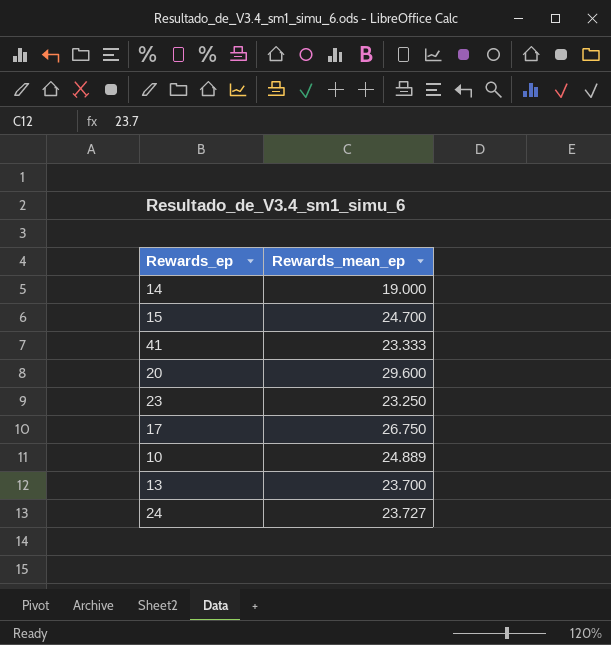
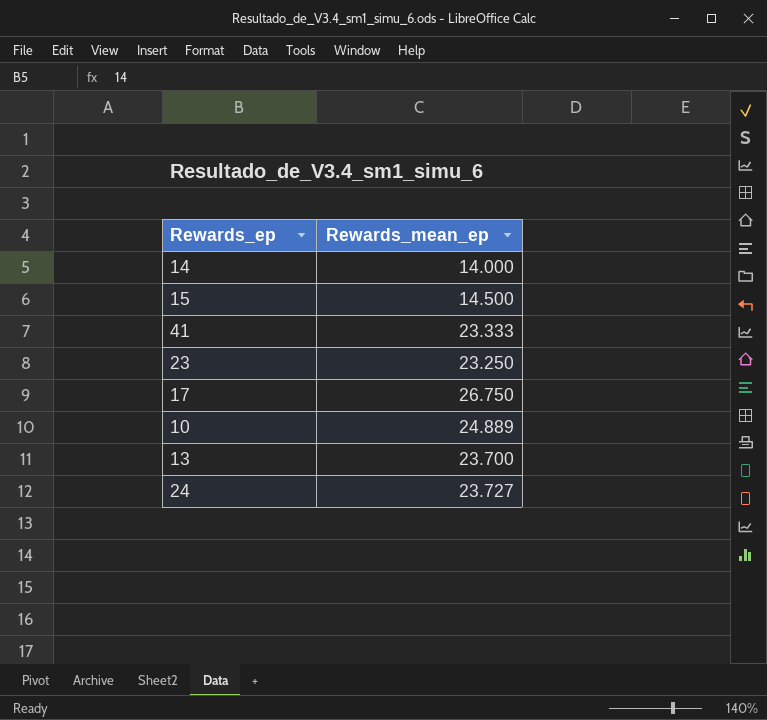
row 20: 29.600 -> none
14 | Rewards_mean_ep: 19.000 -> 14.000
15 | Rewards_mean_ep: 24.700 -> 14.500

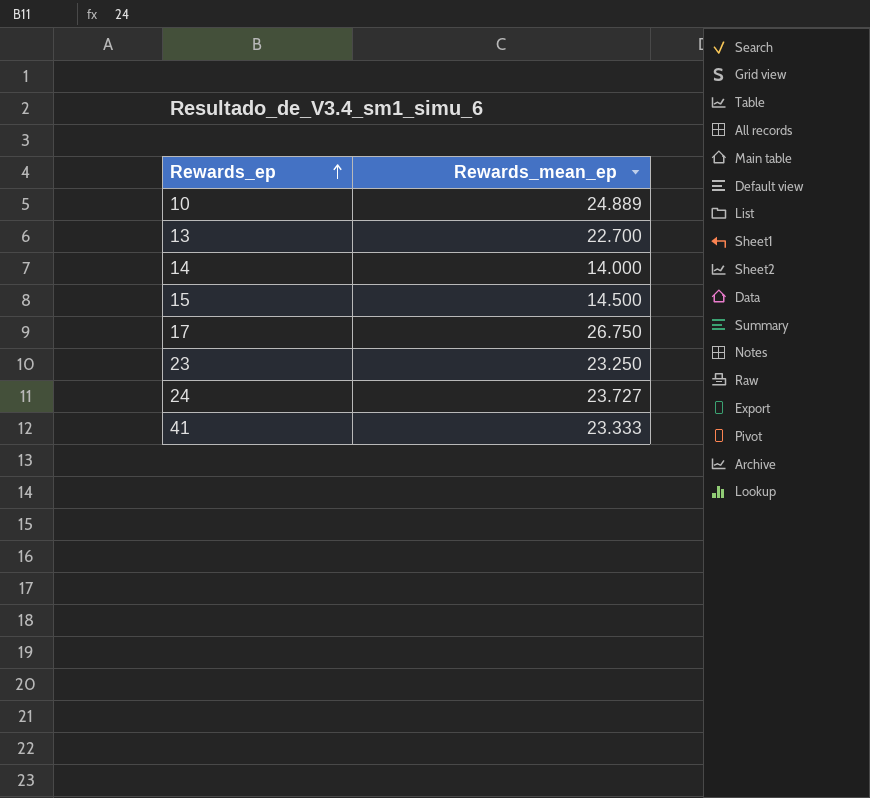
row order: none -> Rewards_ep ascending
13 | Rewards_mean_ep: 23.700 -> 22.700

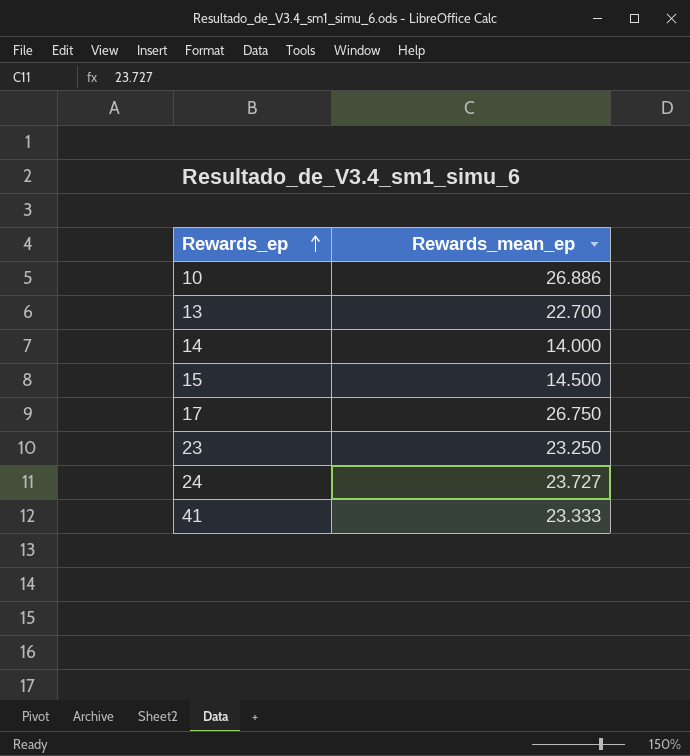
10 | Rewards_mean_ep: 24.889 -> 26.886

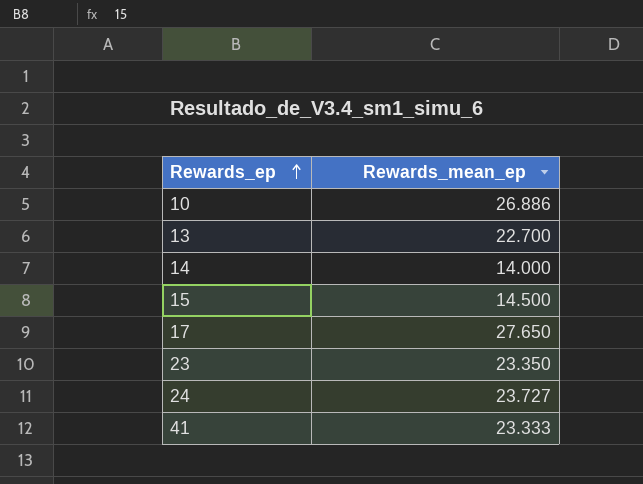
17 | Rewards_mean_ep: 26.750 -> 27.650
23 | Rewards_mean_ep: 23.250 -> 23.350

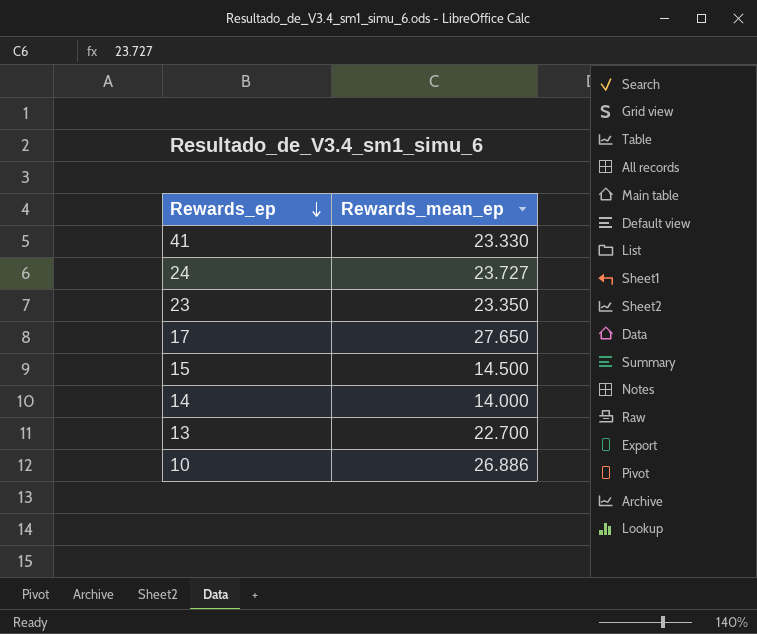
row order: Rewards_ep ascending -> Rewards_ep descending
41 | Rewards_mean_ep: 23.333 -> 23.330

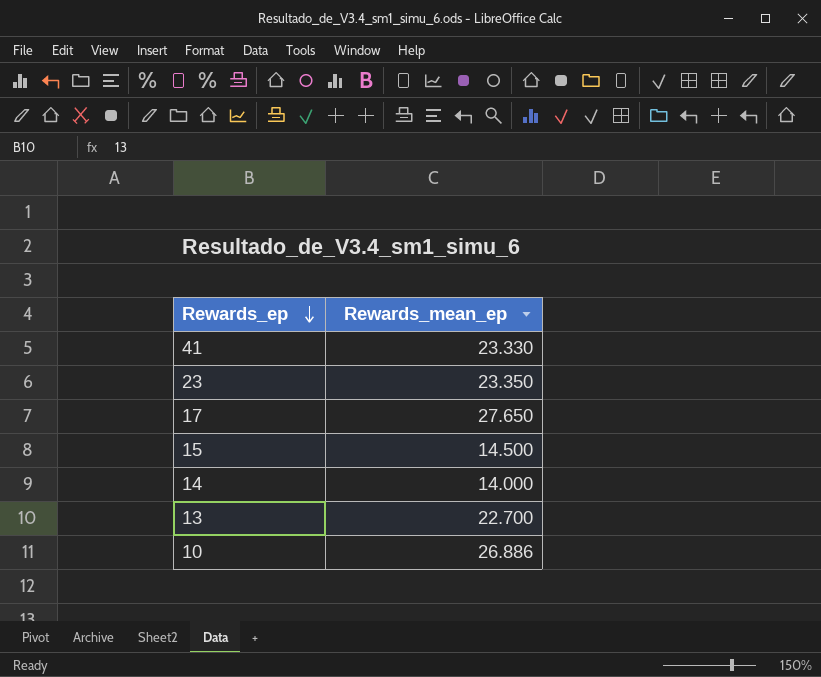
row 24: 23.727 -> none

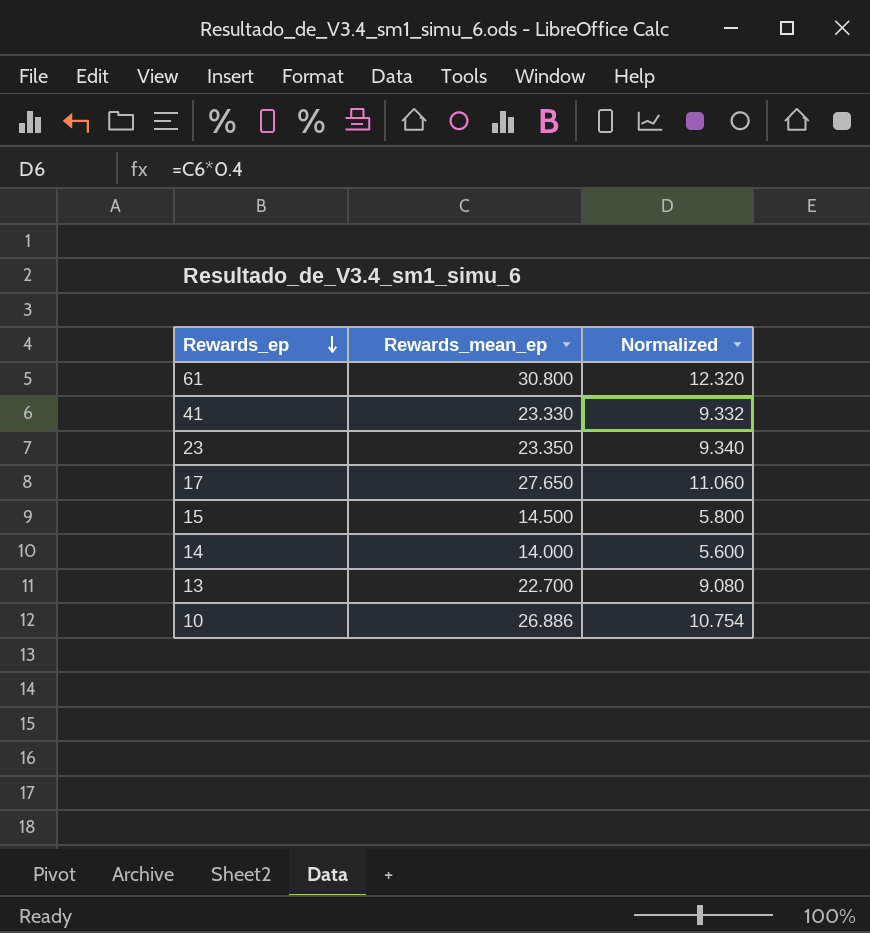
column Normalized | formula: none -> [Rewards_mean_ep] * 0.4
row 61: none -> 30.800 | 12.320

